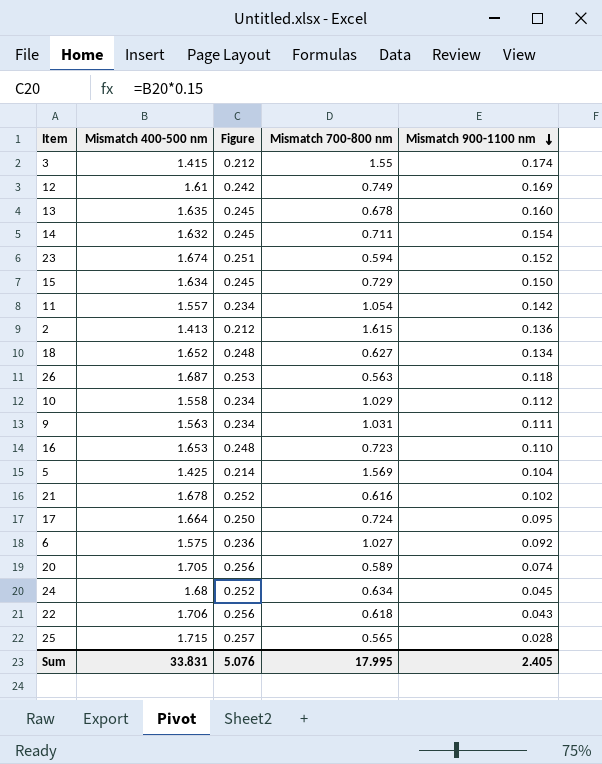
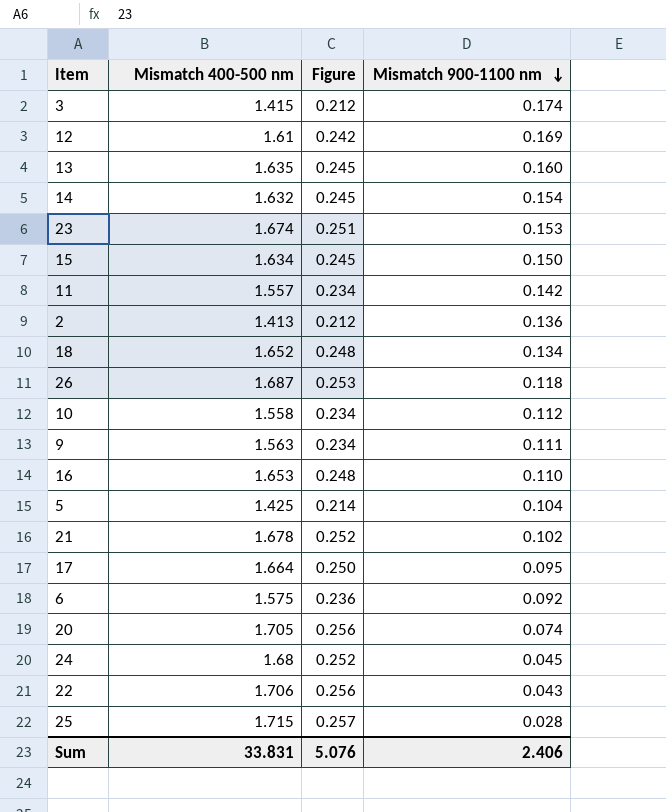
column Mismatch 700-800 nm | position: 4 -> none
23 | Mismatch 900-1100 nm: 0.152 -> 0.153
Sum | Mismatch 900-1100 nm: 2.405 -> 2.406

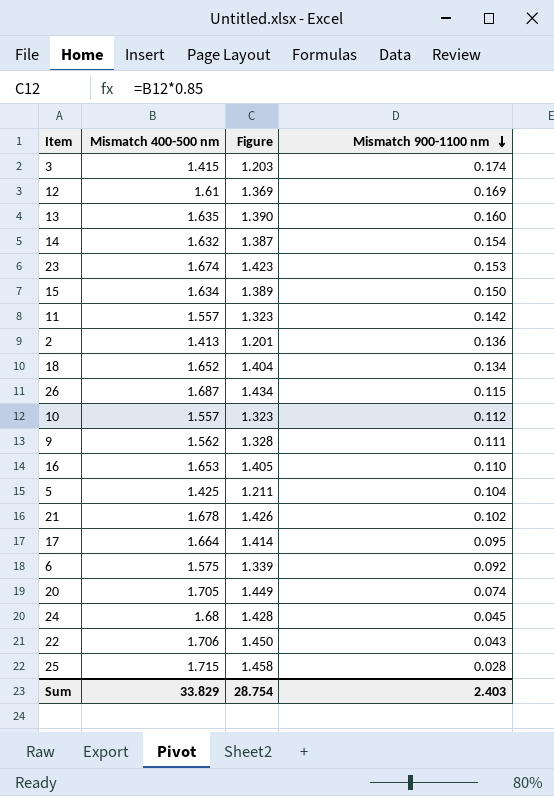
column Figure | formula: [Mismatch 400-500 nm] * 0.15 -> [Mismatch 400-500 nm] * 0.85
26 | Mismatch 900-1100 nm: 0.118 -> 0.115
10 | Mismatch 400-500 nm: 1.558 -> 1.557
9 | Mismatch 400-500 nm: 1.563 -> 1.562
Sum | Mismatch 400-500 nm: 33.831 -> 33.829
Sum | Figure: 5.076 -> 28.754
Sum | Mismatch 900-1100 nm: 2.406 -> 2.403

